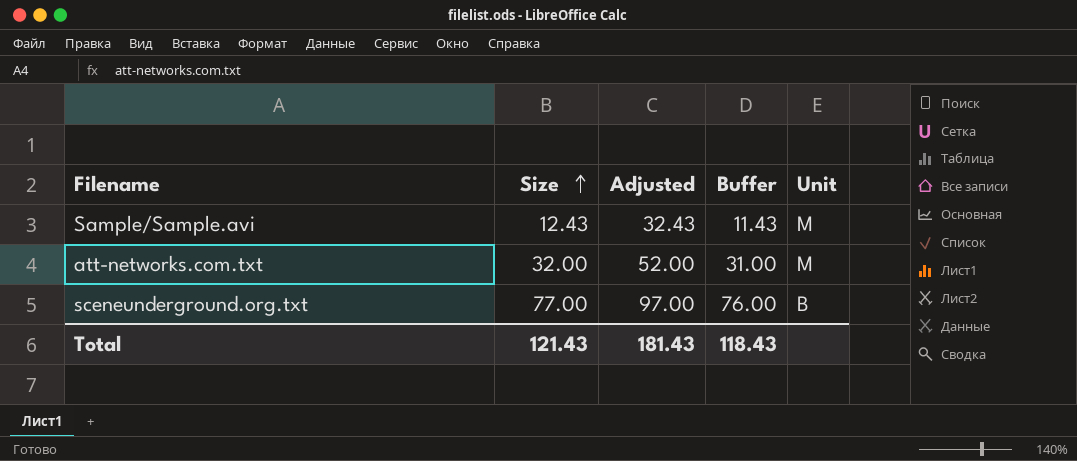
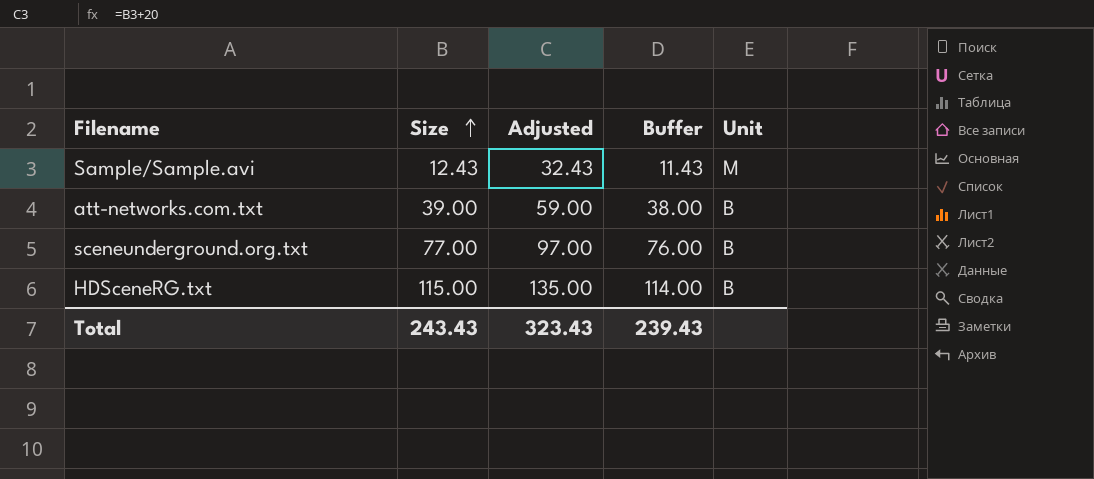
att-networks.com.txt | Size: 32.00 -> 39.00
att-networks.com.txt | Adjusted: 52.00 -> 59.00
att-networks.com.txt | Buffer: 31.00 -> 38.00
att-networks.com.txt | Unit: M -> B
row HDSceneRG.txt: none -> 115.00 | 135.00 | 114.00 | B
Total | Size: 121.43 -> 243.43
Total | Adjusted: 181.43 -> 323.43
Total | Buffer: 118.43 -> 239.43

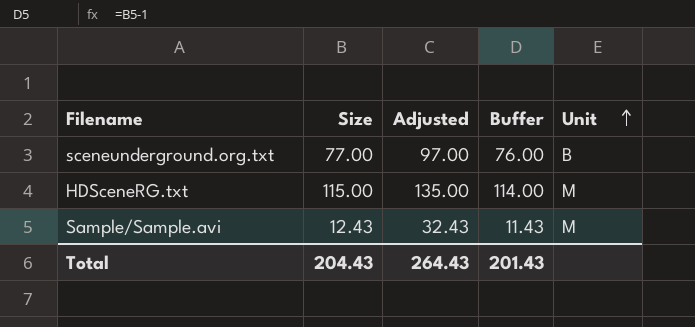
row order: Size ascending -> Unit ascending
row att-networks.com.txt: 39.00 | 59.00 | 38.00 | B -> none
HDSceneRG.txt | Unit: B -> M
Total | Size: 243.43 -> 204.43
Total | Adjusted: 323.43 -> 264.43
Total | Buffer: 239.43 -> 201.43

